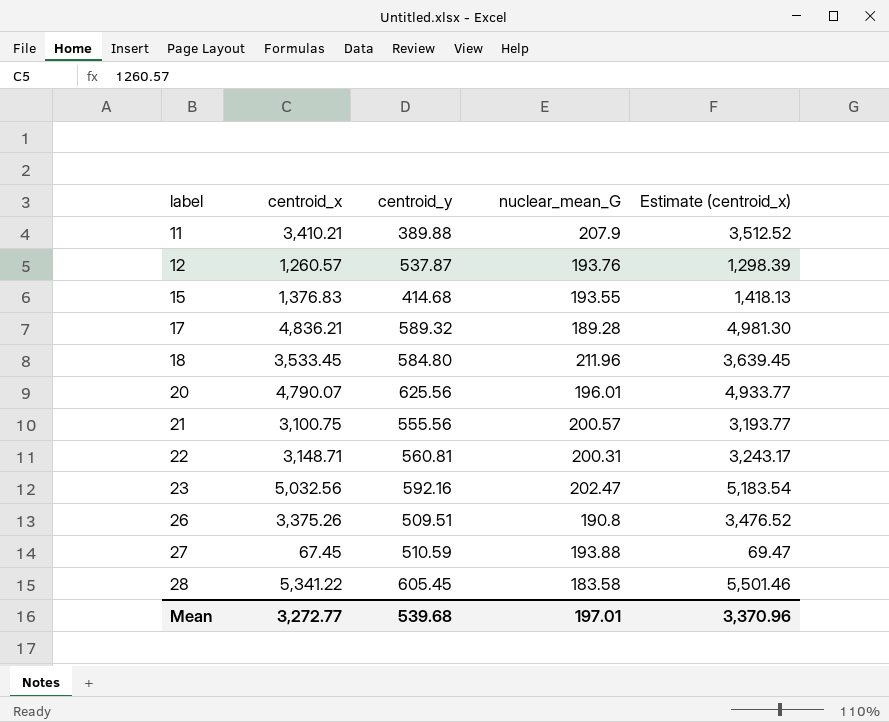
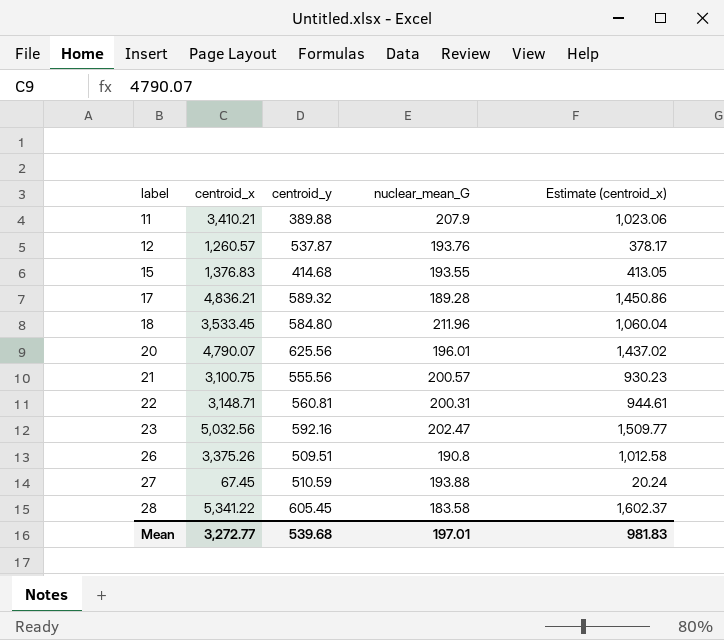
column Estimate (centroid_x) | formula: [centroid_x] * 1.03 -> [centroid_x] * 0.3
Mean | Estimate (centroid_x): 3,370.96 -> 981.83

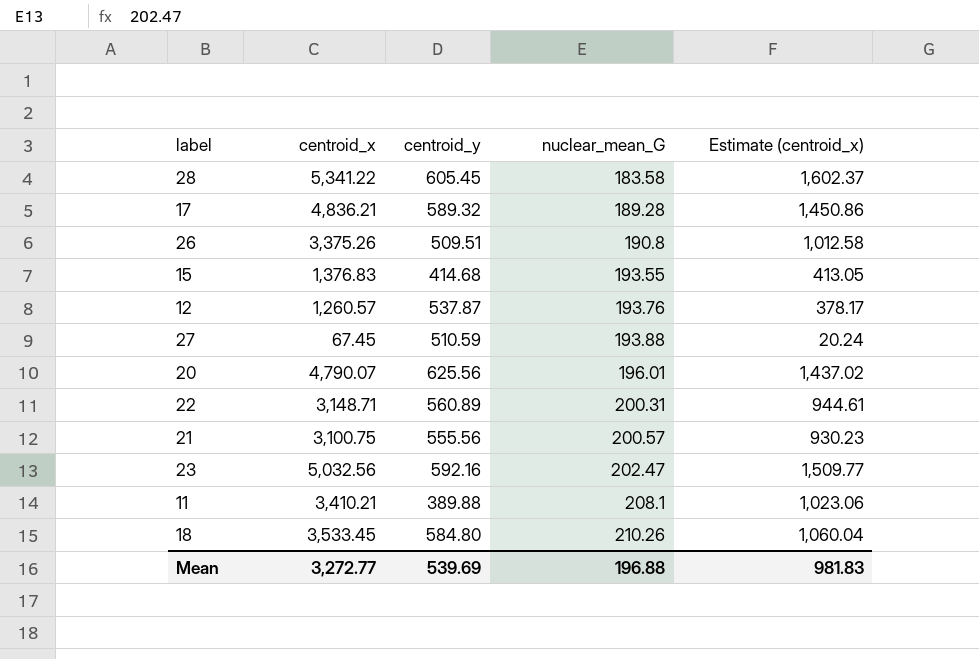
row order: label ascending -> nuclear_mean_G ascending
22 | centroid_y: 560.81 -> 560.89
11 | nuclear_mean_G: 207.9 -> 208.1
18 | nuclear_mean_G: 211.96 -> 210.26
Mean | centroid_y: 539.68 -> 539.69
Mean | nuclear_mean_G: 197.01 -> 196.88

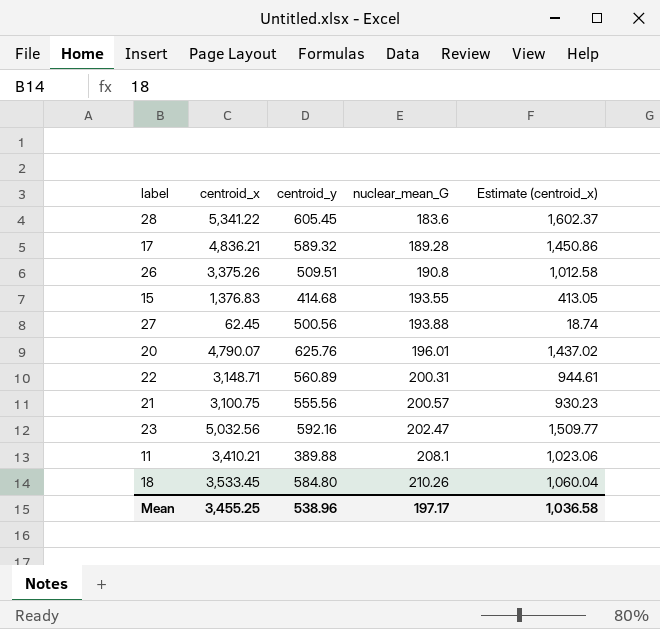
row 12: 1,260.57 | 537.87 | 193.76 | 378.17 -> none
28 | nuclear_mean_G: 183.58 -> 183.6
27 | centroid_x: 67.45 -> 62.45
27 | centroid_y: 510.59 -> 500.56
27 | Estimate (centroid_x): 20.24 -> 18.74
20 | centroid_y: 625.56 -> 625.76
Mean | centroid_x: 3,272.77 -> 3,455.25
Mean | centroid_y: 539.69 -> 538.96
Mean | nuclear_mean_G: 196.88 -> 197.17
Mean | Estimate (centroid_x): 981.83 -> 1,036.58

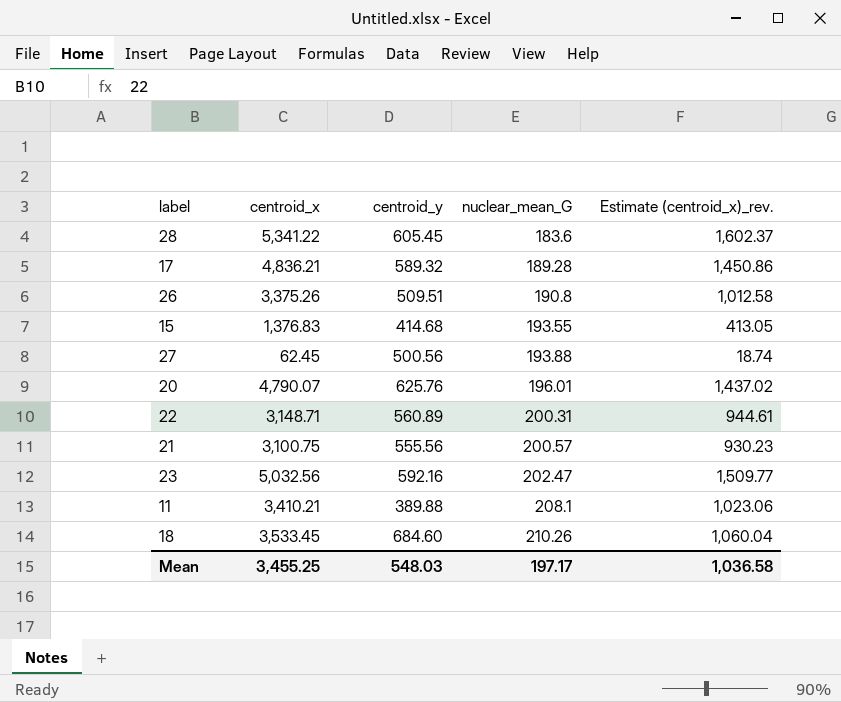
column name: Estimate (centroid_x) -> Estimate (centroid_x)_rev.
18 | centroid_y: 584.80 -> 684.60
Mean | centroid_y: 538.96 -> 548.03

